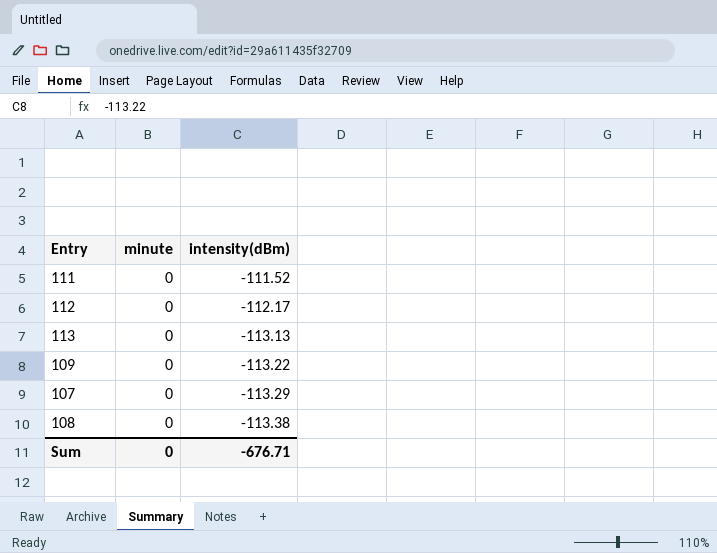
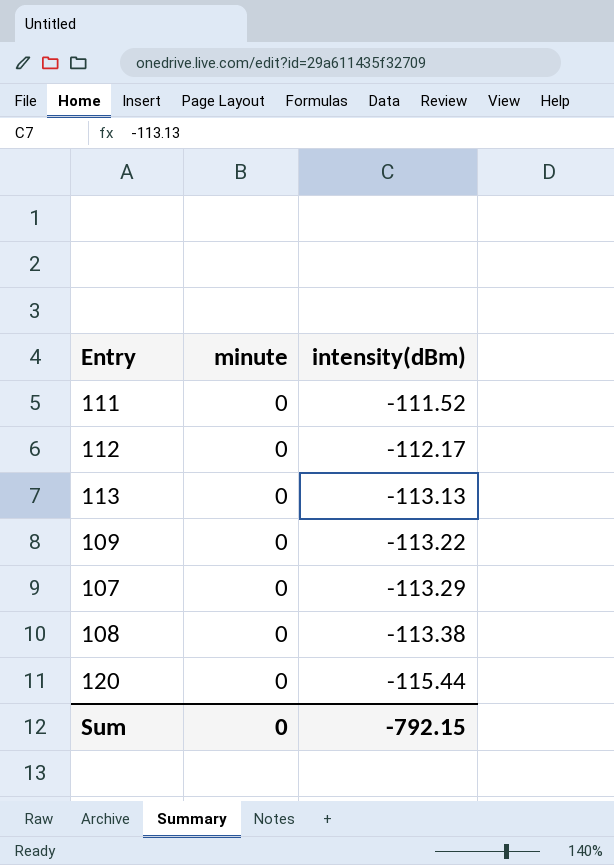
row 120: none -> 0 | -115.44
Sum | intensity(dBm): -676.71 -> -792.15

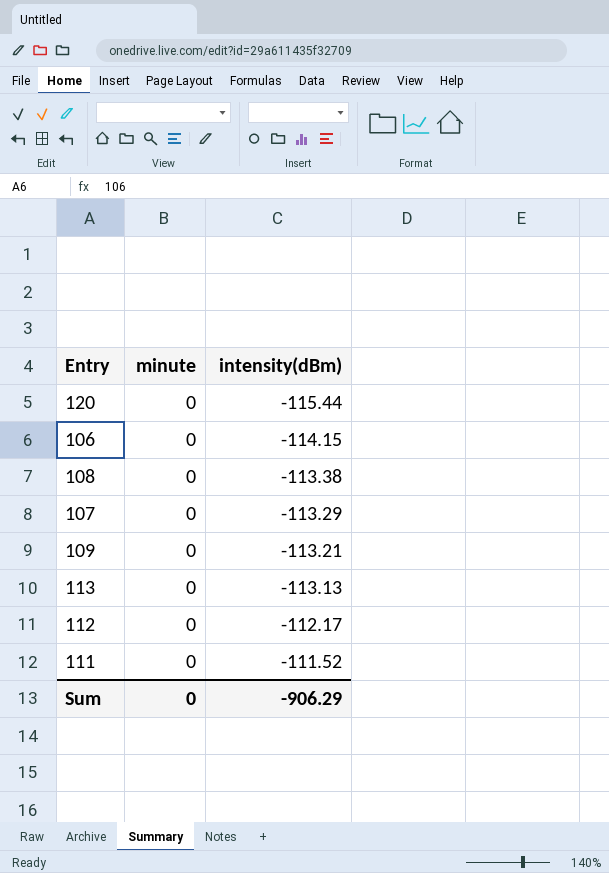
row order: intensity(dBm) descending -> intensity(dBm) ascending
row 106: none -> 0 | -114.15
109 | intensity(dBm): -113.22 -> -113.21
Sum | intensity(dBm): -792.15 -> -906.29

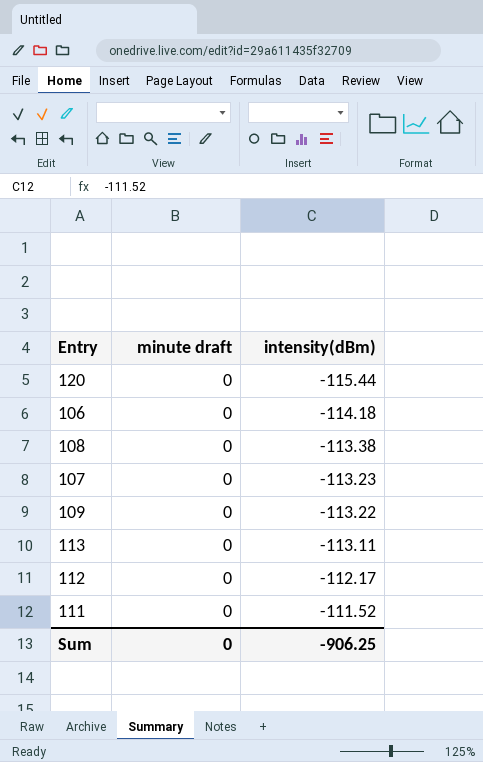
column name: minute -> minute draft
106 | intensity(dBm): -114.15 -> -114.18
107 | intensity(dBm): -113.29 -> -113.23
109 | intensity(dBm): -113.21 -> -113.22
113 | intensity(dBm): -113.13 -> -113.11
Sum | intensity(dBm): -906.29 -> -906.25

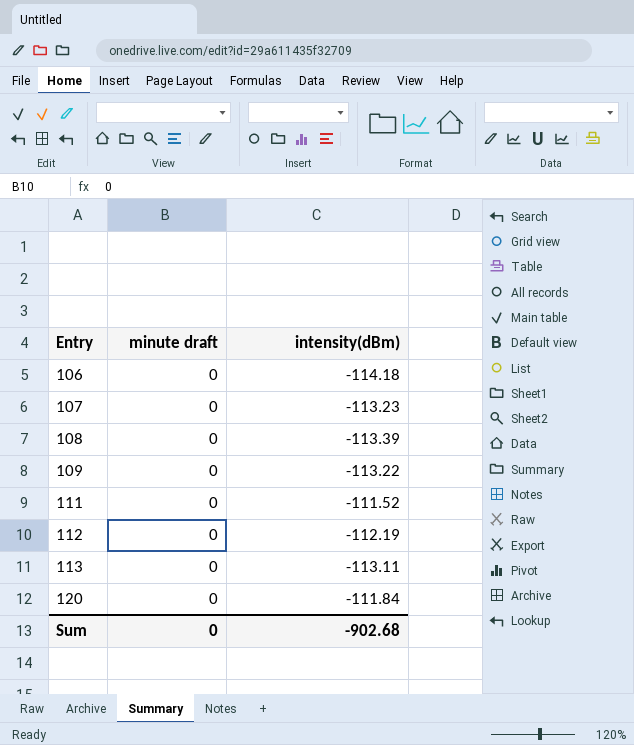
row order: intensity(dBm) ascending -> Entry ascending
108 | intensity(dBm): -113.38 -> -113.39
112 | intensity(dBm): -112.17 -> -112.19
120 | intensity(dBm): -115.44 -> -111.84
Sum | intensity(dBm): -906.25 -> -902.68

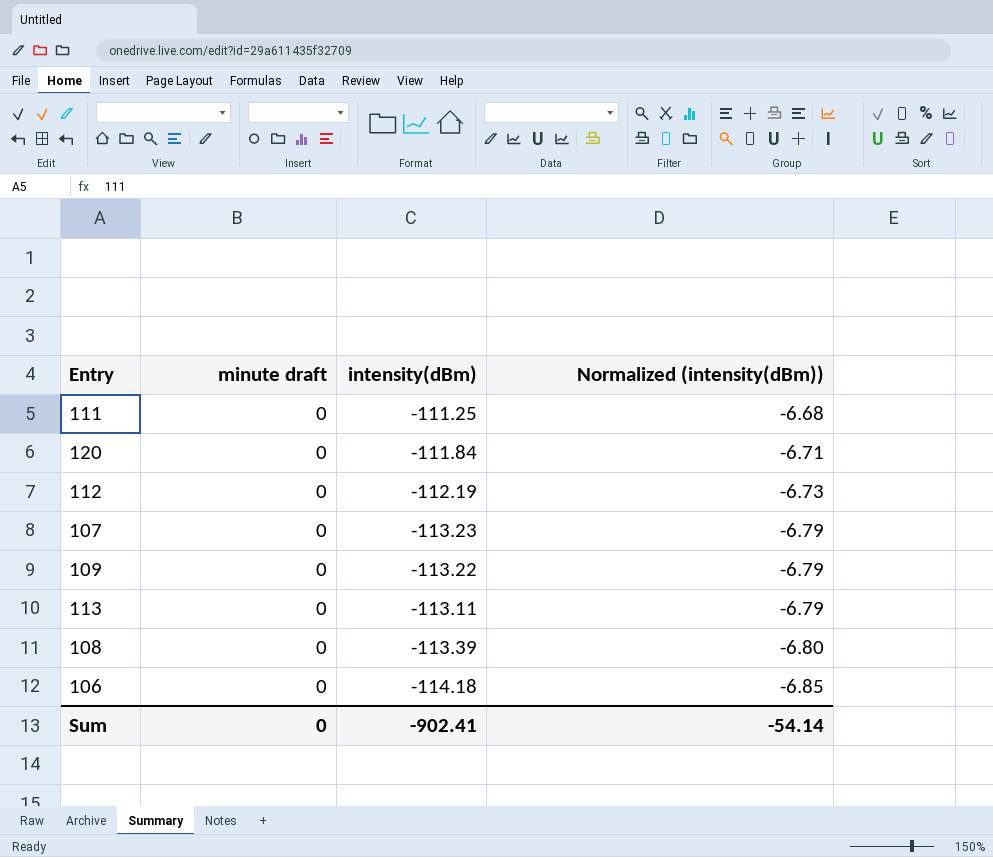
row order: Entry ascending -> Normalized (intensity(dBm)) descending
column Normalized (intensity(dBm)) | formula: none -> [intensity(dBm)] * 0.06
111 | intensity(dBm): -111.52 -> -111.25
Sum | intensity(dBm): -902.68 -> -902.41

